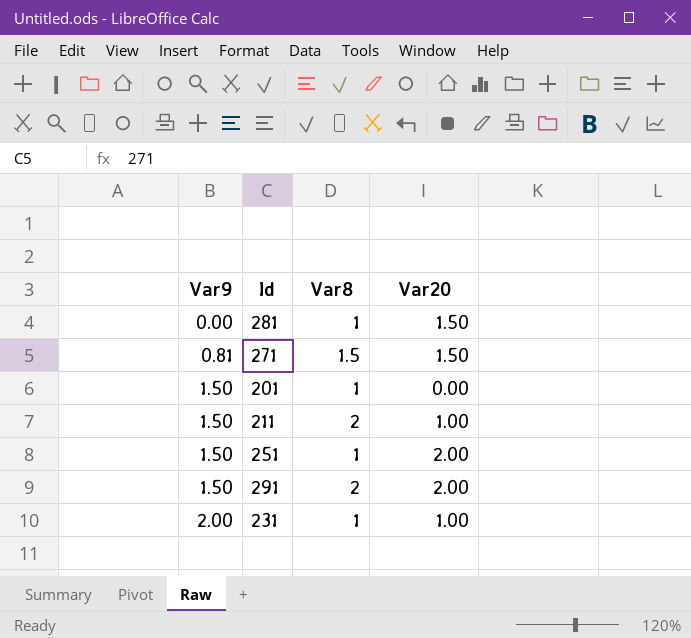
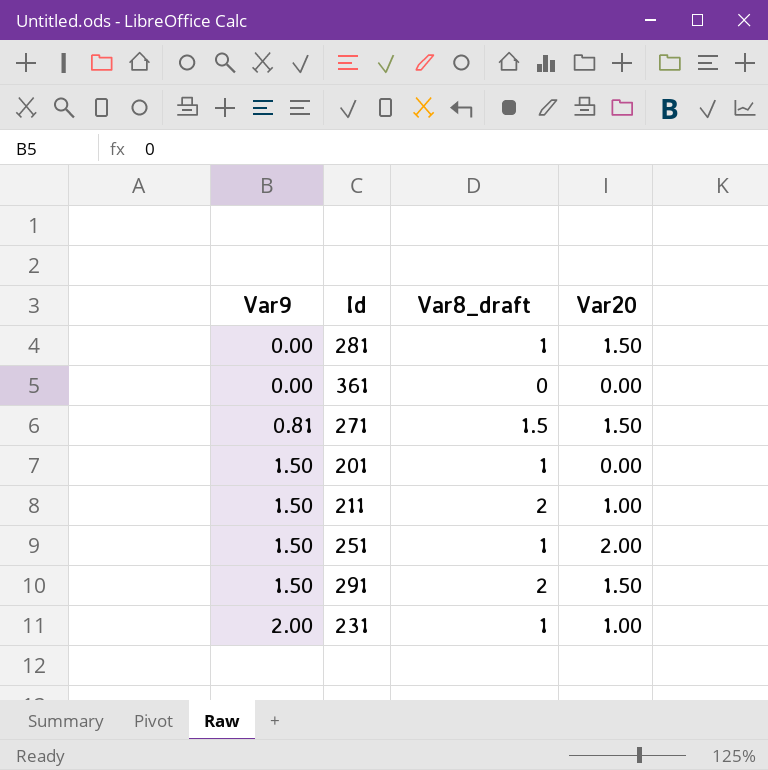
column name: Var8 -> Var8_draft
row 361: none -> 0.00 | 0 | 0.00
291 | Var20: 2.00 -> 1.50

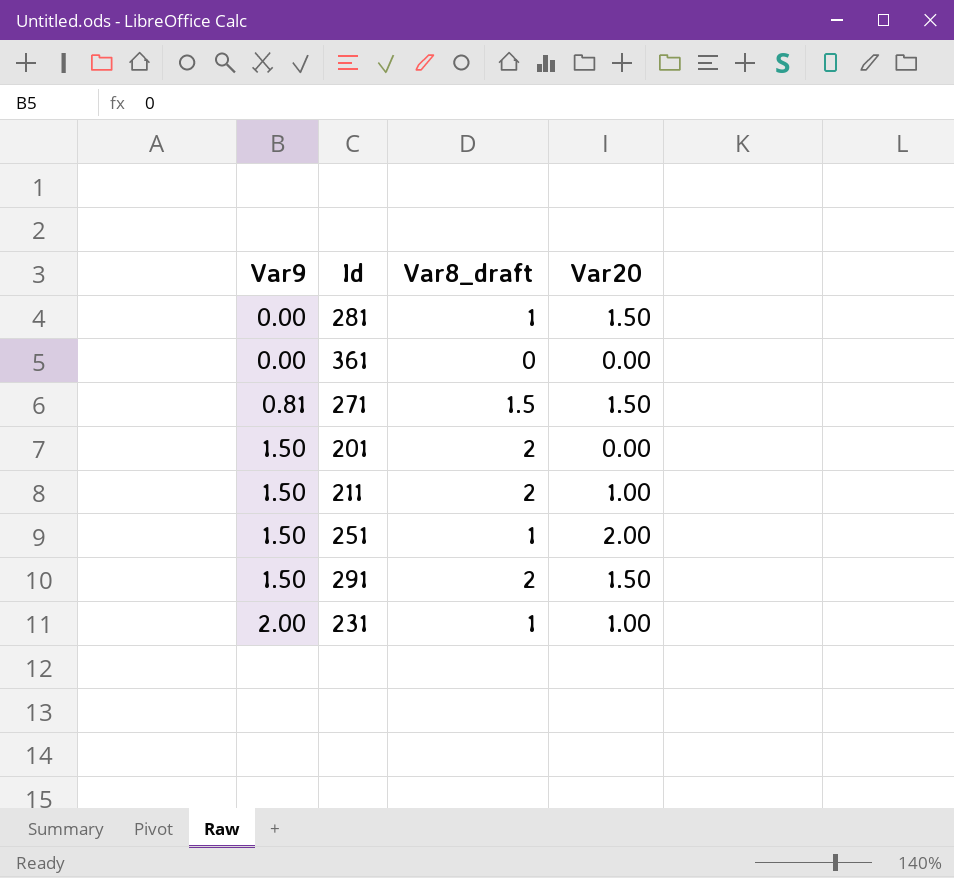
201 | Var8_draft: 1 -> 2

